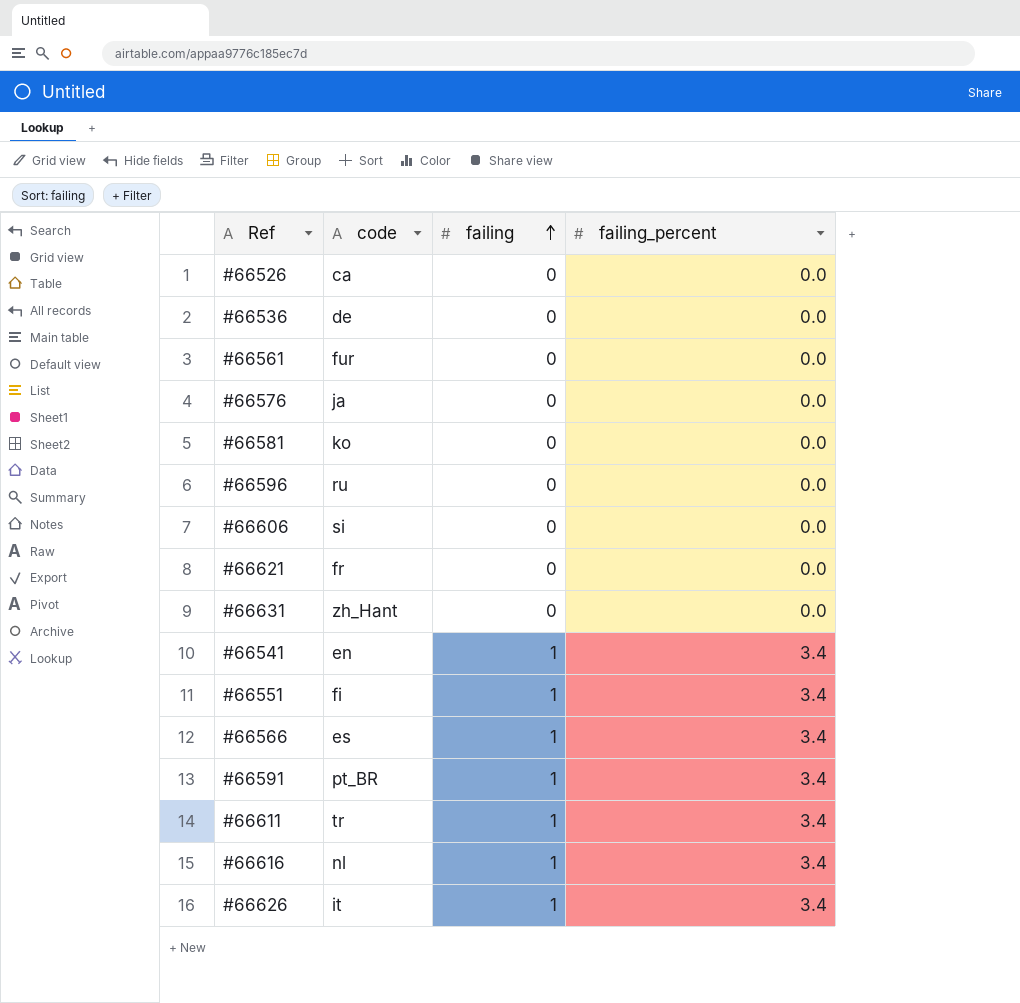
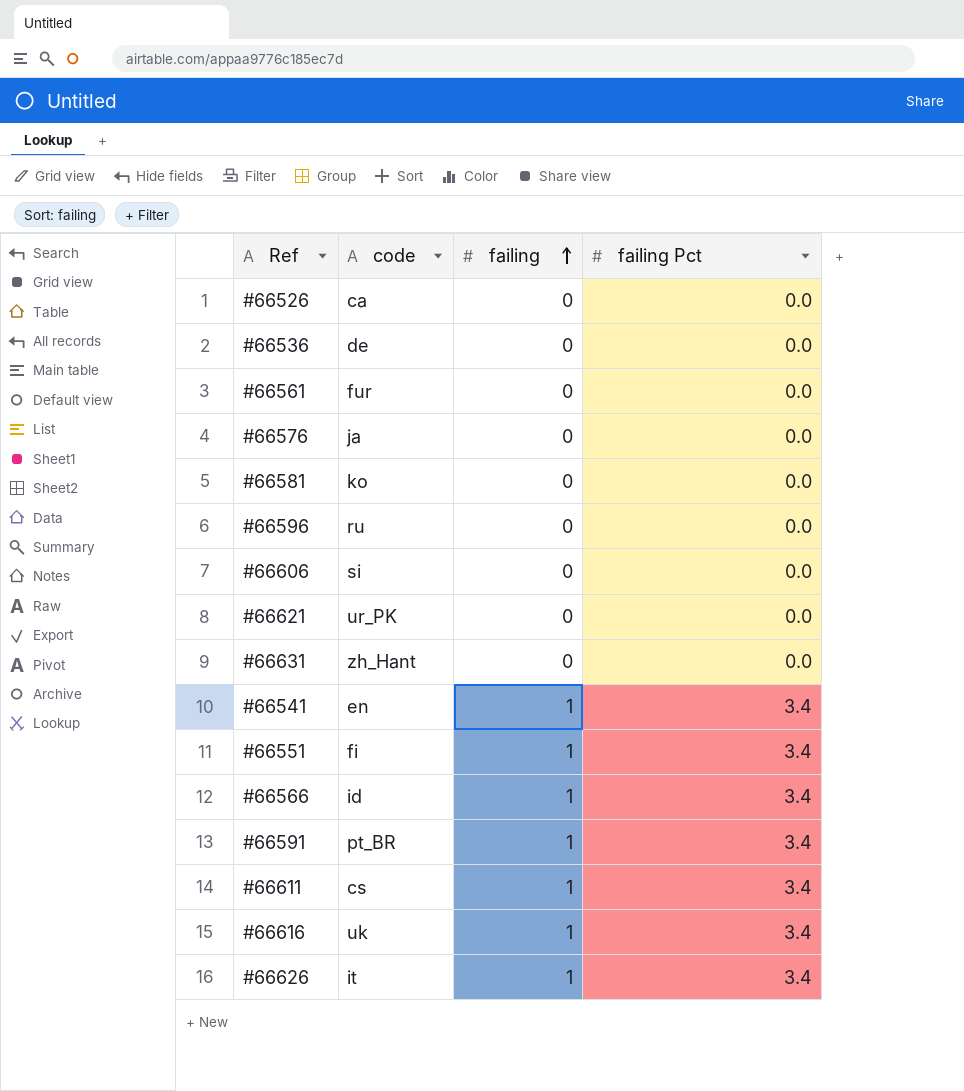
column name: failing_percent -> failing Pct
#66621 | code: fr -> ur_PK
#66566 | code: es -> id
#66611 | code: tr -> cs
#66616 | code: nl -> uk

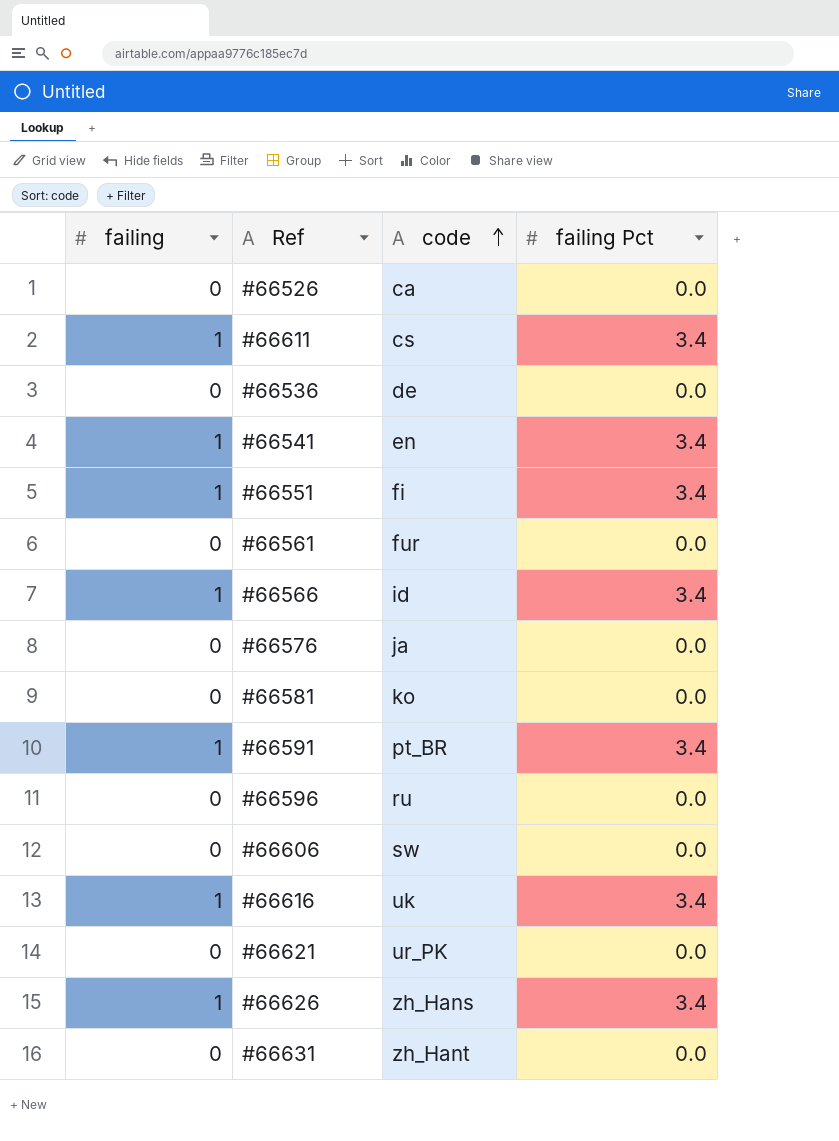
row order: failing ascending -> code ascending
column failing | position: 3 -> 1
#66606 | code: si -> sw
#66626 | code: it -> zh_Hans

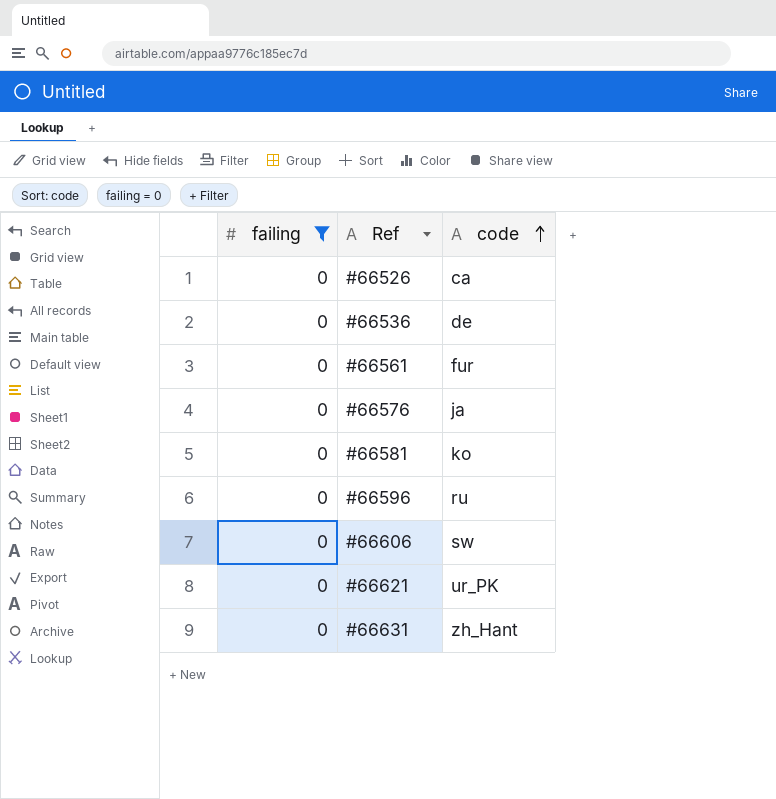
filter: none -> failing = 0
column failing Pct | position: 4 -> none

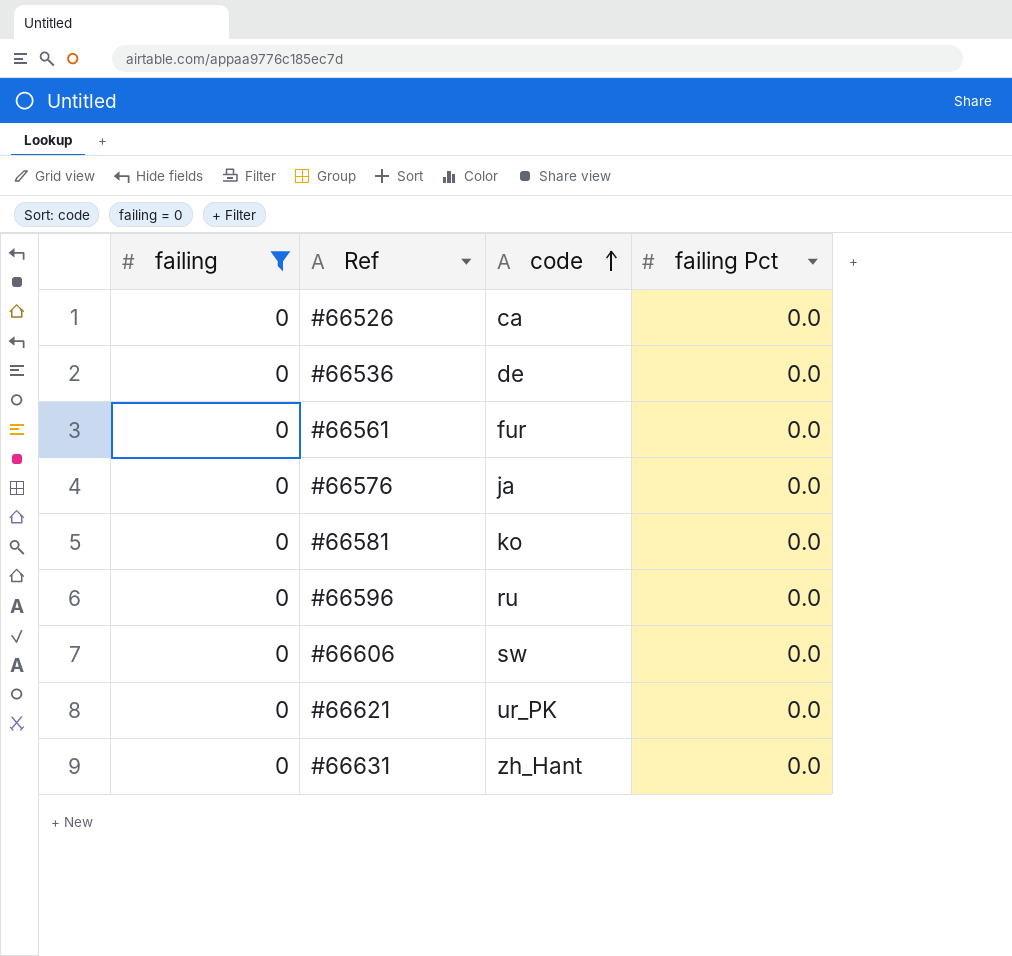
column failing Pct | position: none -> 4

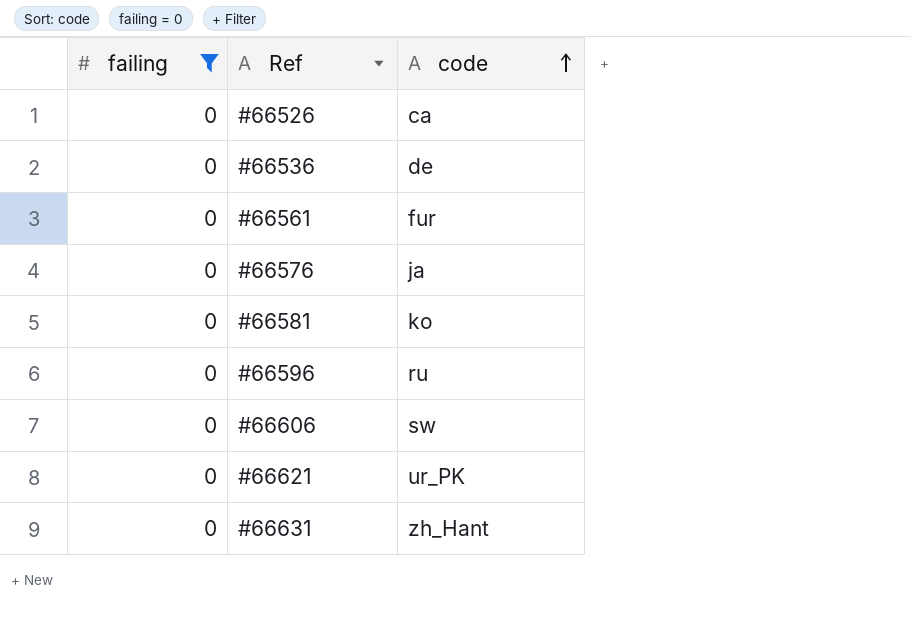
column failing Pct | position: 4 -> none

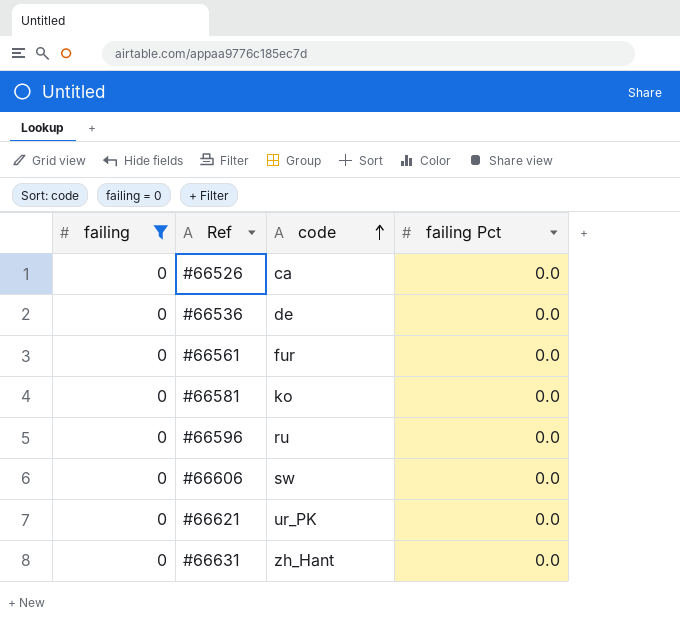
column failing Pct | position: none -> 4
row #66576: 0 | ja -> none

